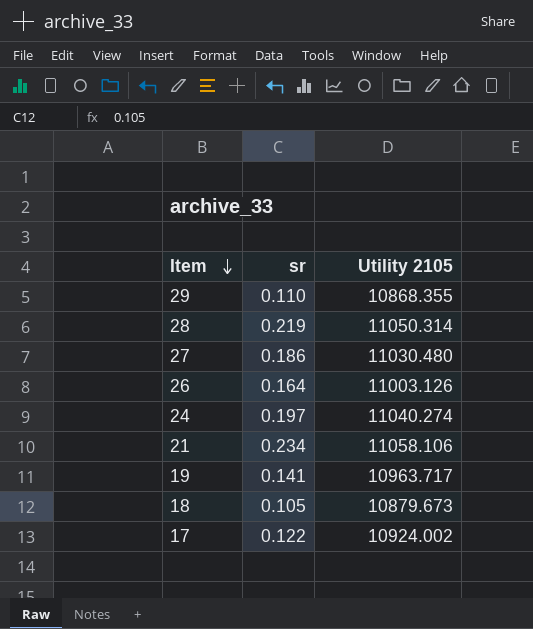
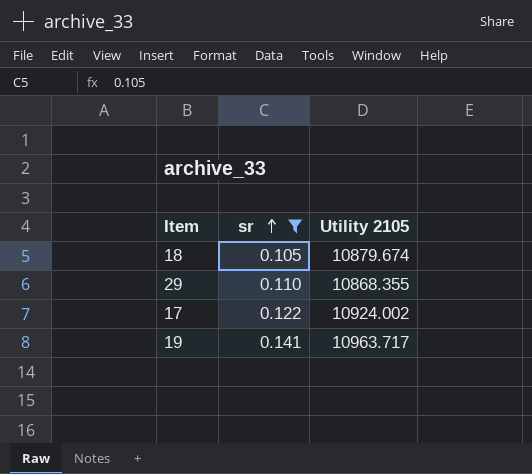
filter: none -> sr <= 0.141
row order: Item descending -> sr ascending
18 | Utility 2105: 10879.673 -> 10879.674

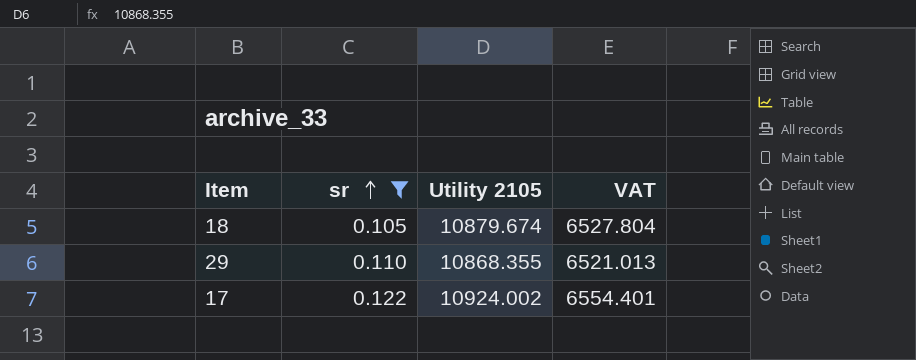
column VAT | formula: none -> [Utility 2105] * 0.6
row 19: 0.141 | 10963.717 -> none

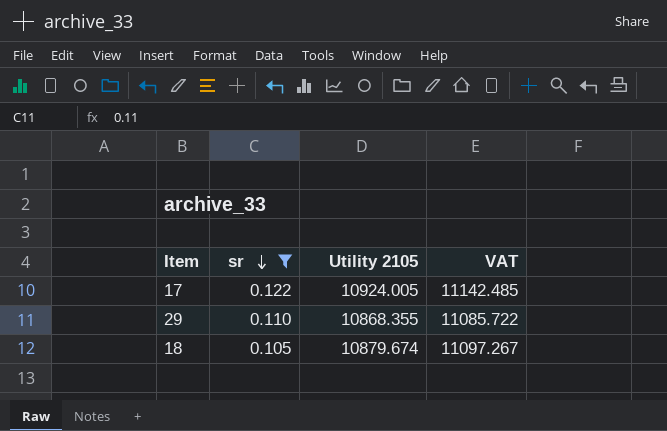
row order: sr ascending -> sr descending
column VAT | formula: [Utility 2105] * 0.6 -> [Utility 2105] * 1.02
17 | Utility 2105: 10924.002 -> 10924.005

